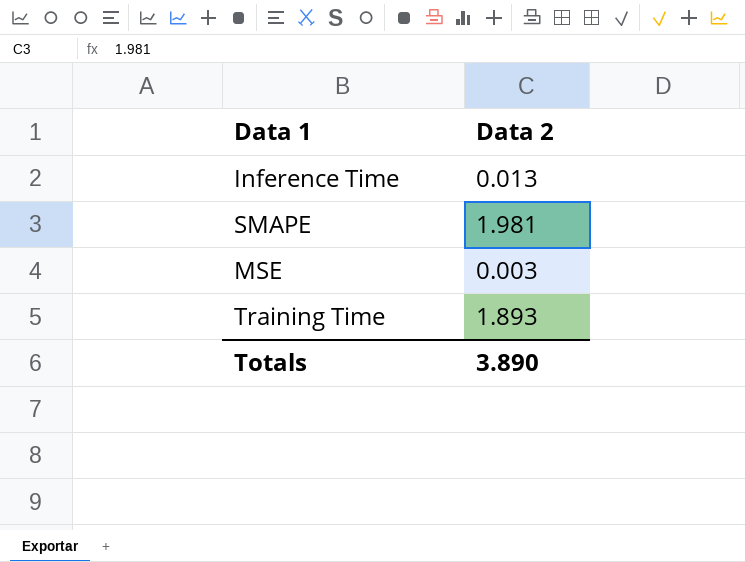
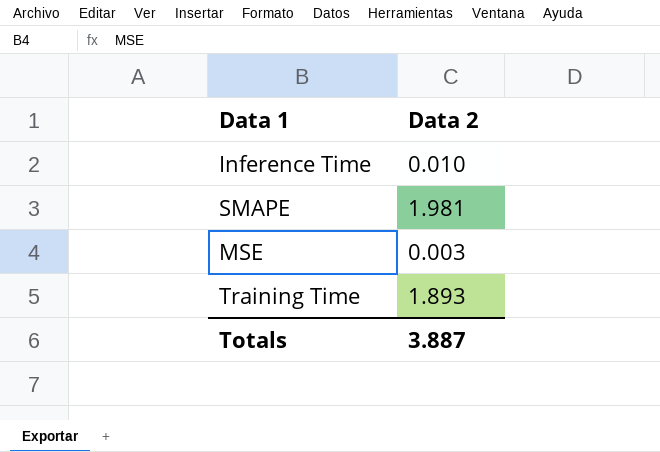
Inference Time | Data 2: 0.013 -> 0.010
Totals | Data 2: 3.890 -> 3.887

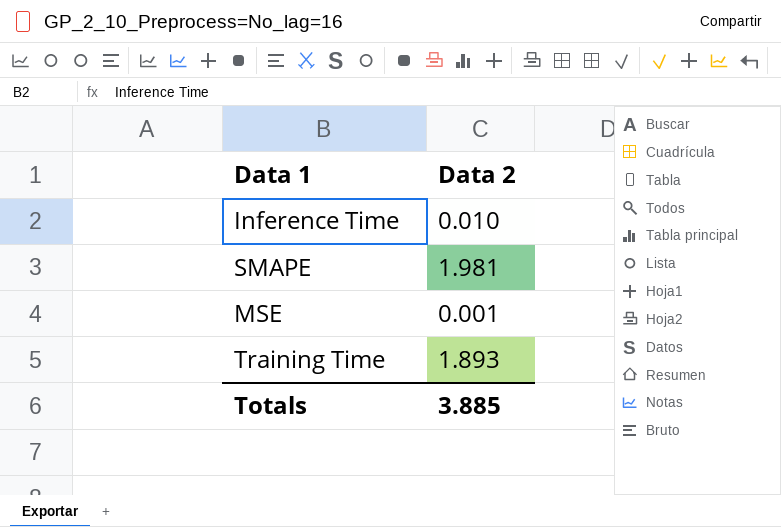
MSE | Data 2: 0.003 -> 0.001
Totals | Data 2: 3.887 -> 3.885

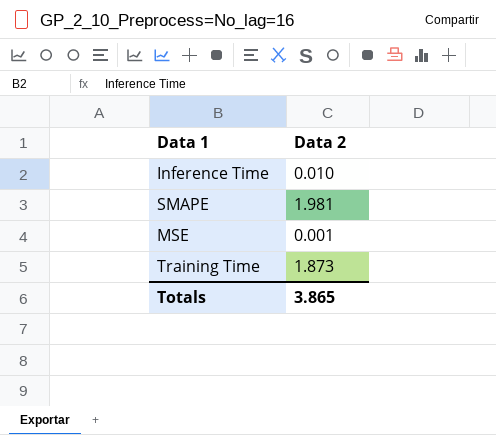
Training Time | Data 2: 1.893 -> 1.873
Totals | Data 2: 3.885 -> 3.865

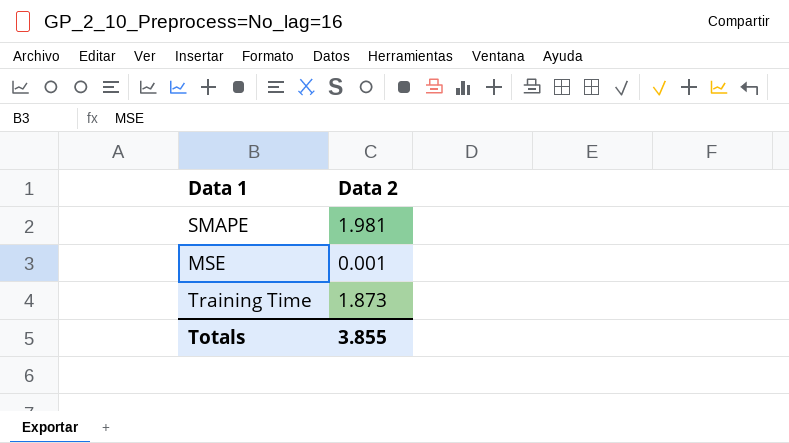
row Inference Time: 0.010 -> none
Totals | Data 2: 3.865 -> 3.855

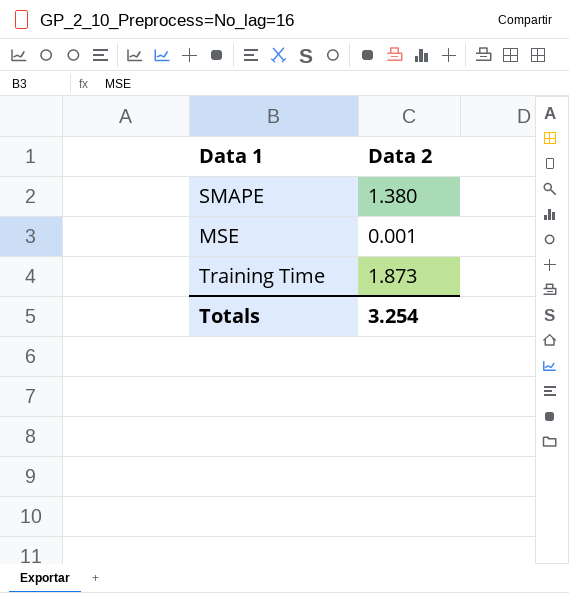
SMAPE | Data 2: 1.981 -> 1.380
Totals | Data 2: 3.855 -> 3.254

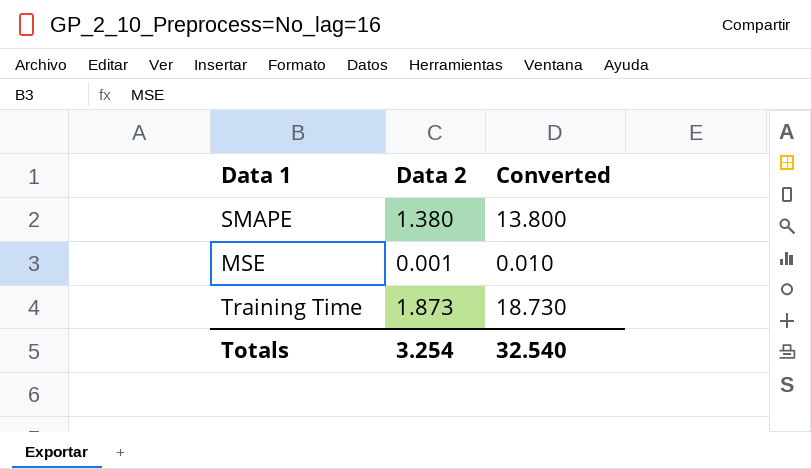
column Converted | formula: none -> [Data 2] * 10

